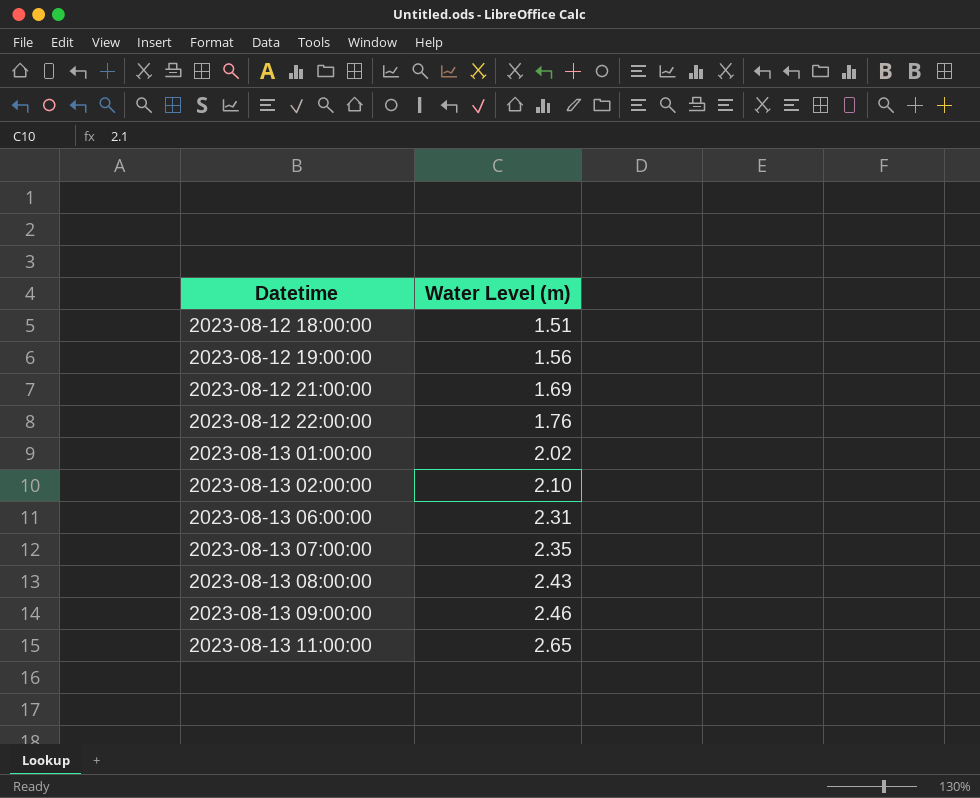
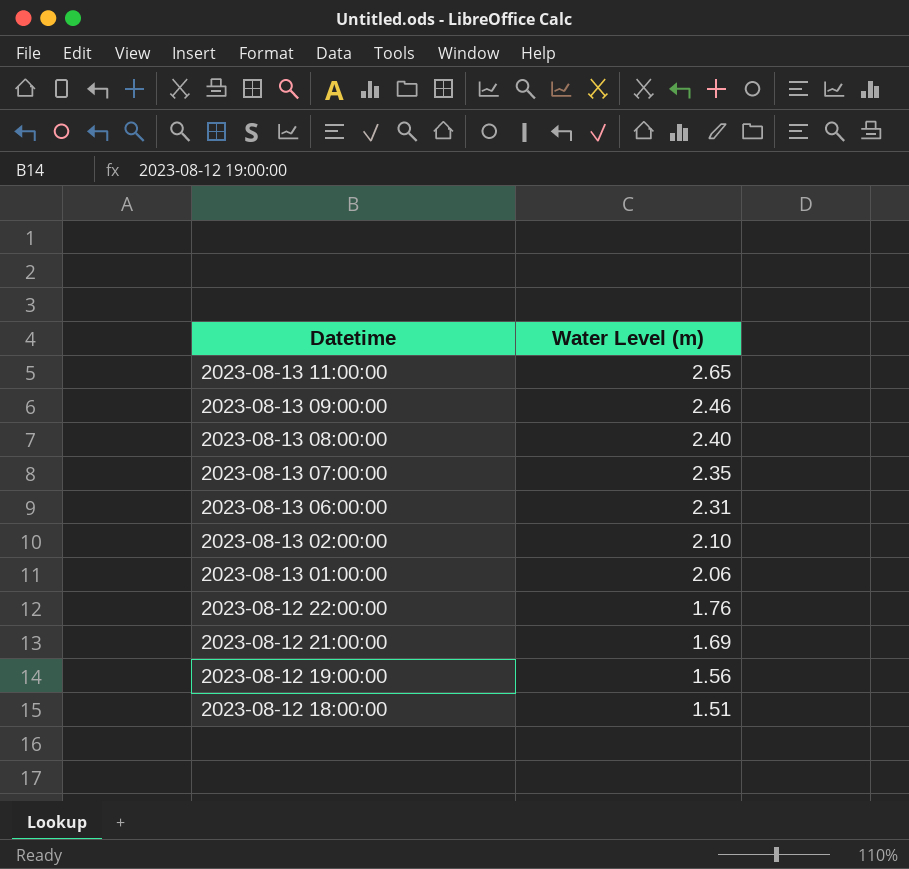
row order: Datetime ascending -> Datetime descending
2023-08-13 08:00:00 | Water Level (m): 2.43 -> 2.40
2023-08-13 01:00:00 | Water Level (m): 2.02 -> 2.06

